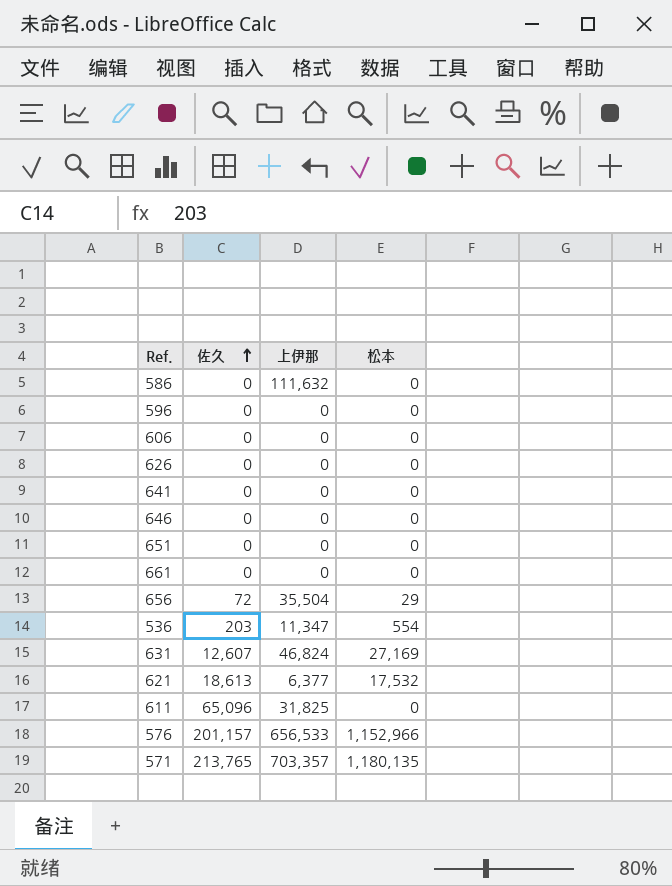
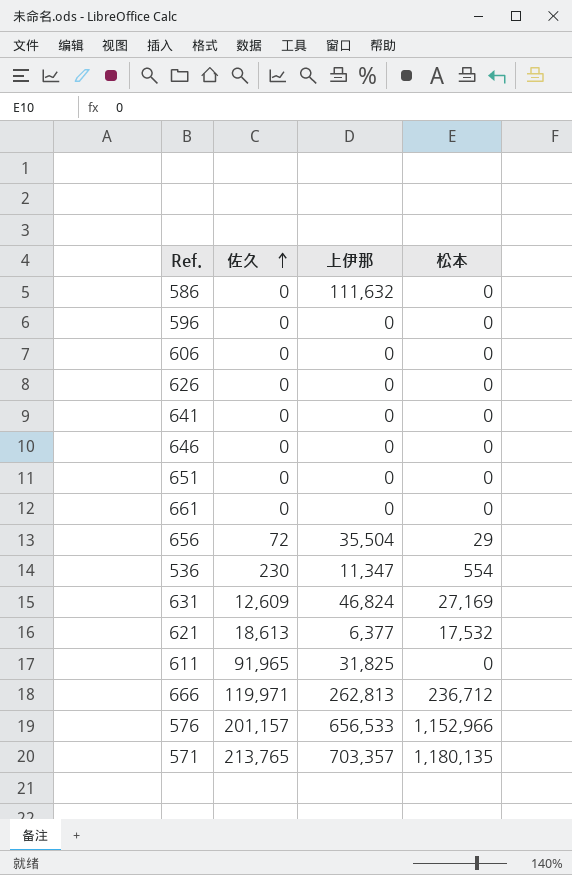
536 | 佐久: 203 -> 230
631 | 佐久: 12,607 -> 12,609
611 | 佐久: 65,096 -> 91,965
row 666: none -> 119,971 | 262,813 | 236,712

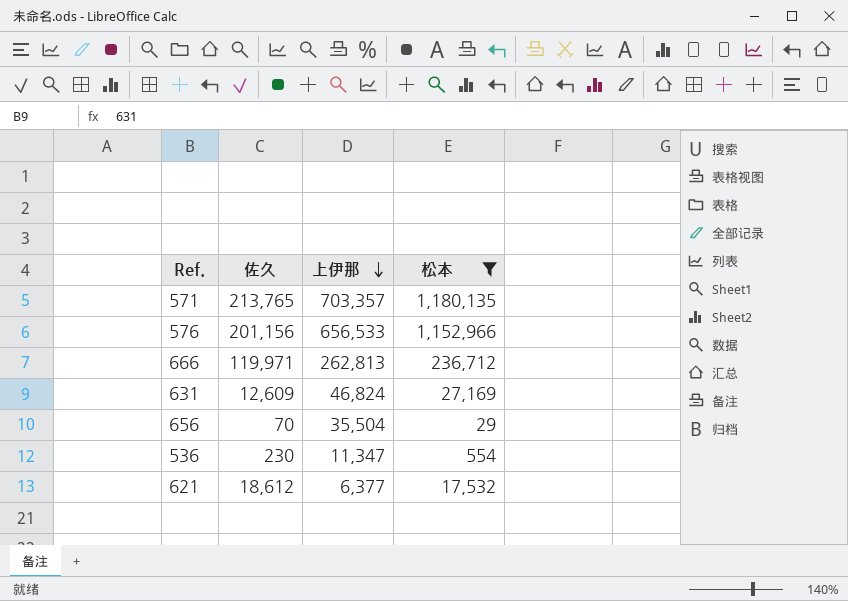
filter: none -> 松本 != 0
row order: 佐久 ascending -> 上伊那 descending
576 | 佐久: 201,157 -> 201,156
656 | 佐久: 72 -> 70
621 | 佐久: 18,613 -> 18,612

